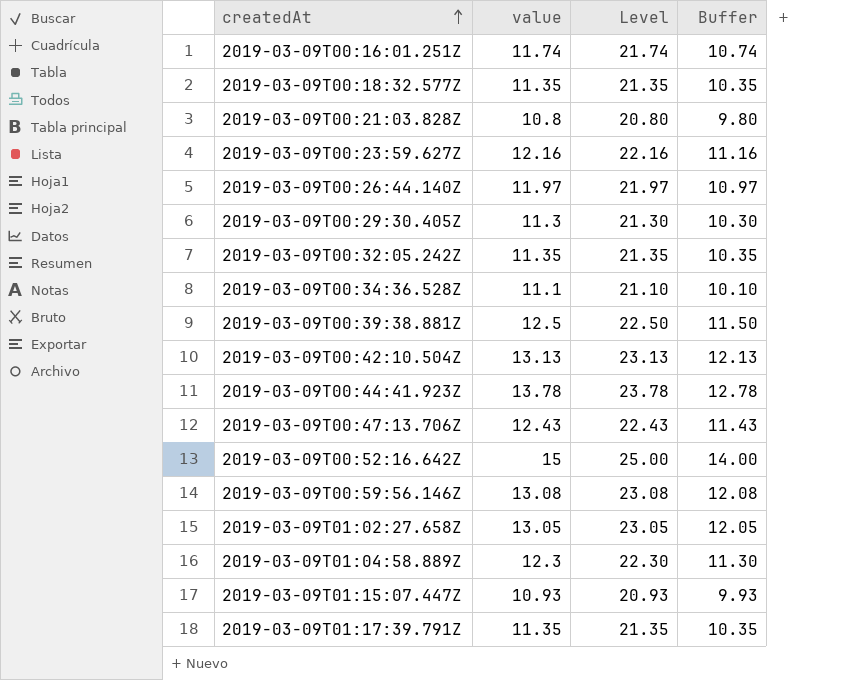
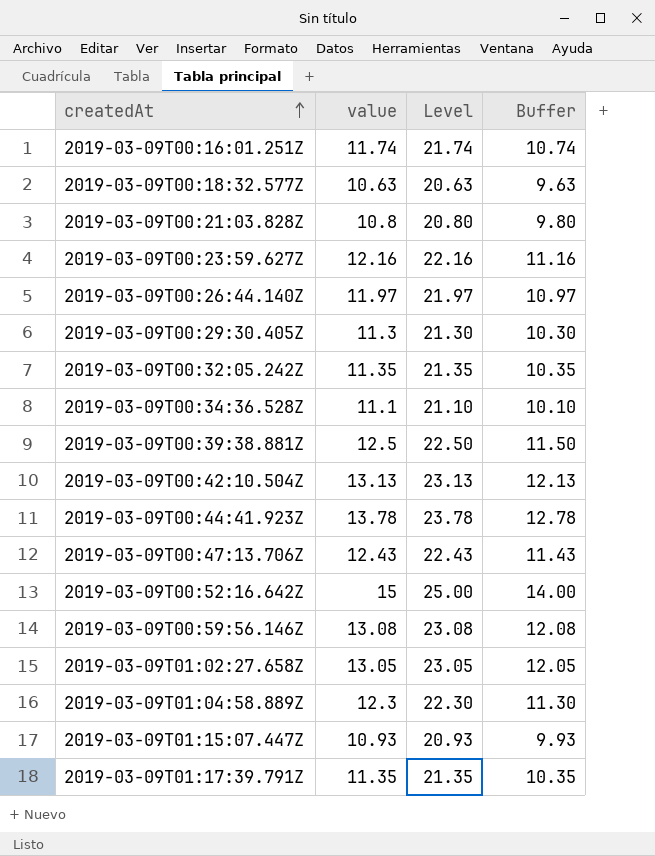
2019-03-09T00:18:32.577Z | value: 11.35 -> 10.63
2019-03-09T00:18:32.577Z | Level: 21.35 -> 20.63
2019-03-09T00:18:32.577Z | Buffer: 10.35 -> 9.63

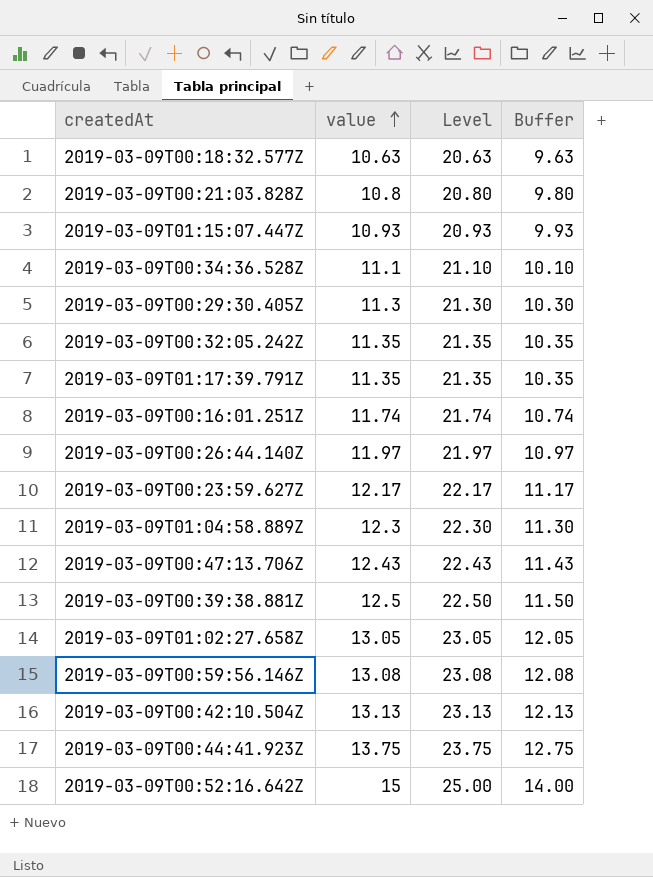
row order: createdAt ascending -> value ascending
2019-03-09T00:23:59.627Z | value: 12.16 -> 12.17
2019-03-09T00:23:59.627Z | Level: 22.16 -> 22.17
2019-03-09T00:23:59.627Z | Buffer: 11.16 -> 11.17
2019-03-09T00:44:41.923Z | value: 13.78 -> 13.75
2019-03-09T00:44:41.923Z | Level: 23.78 -> 23.75
2019-03-09T00:44:41.923Z | Buffer: 12.78 -> 12.75

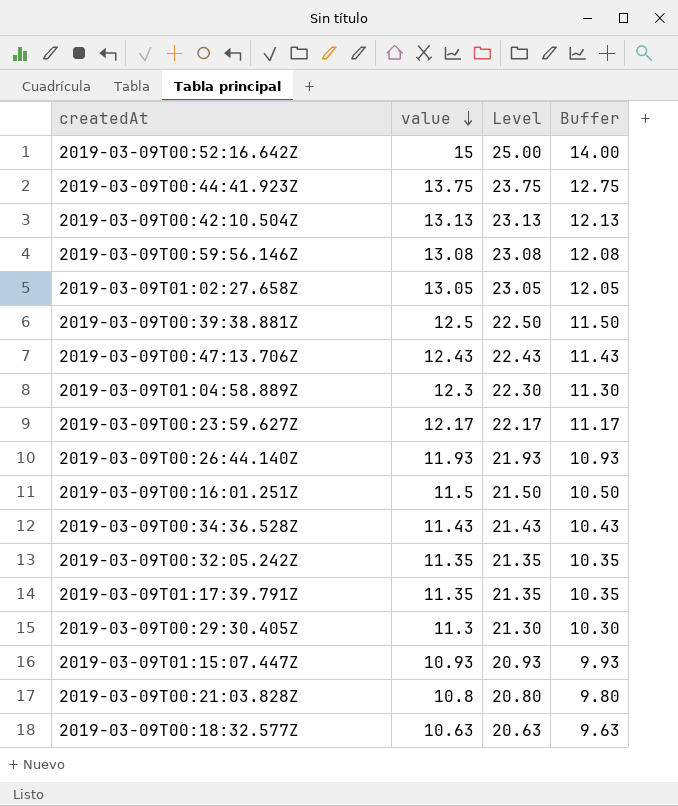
row order: value ascending -> value descending
2019-03-09T00:26:44.140Z | value: 11.97 -> 11.93
2019-03-09T00:26:44.140Z | Level: 21.97 -> 21.93
2019-03-09T00:26:44.140Z | Buffer: 10.97 -> 10.93
2019-03-09T00:16:01.251Z | value: 11.74 -> 11.5
2019-03-09T00:16:01.251Z | Level: 21.74 -> 21.50
2019-03-09T00:16:01.251Z | Buffer: 10.74 -> 10.50
2019-03-09T00:34:36.528Z | value: 11.1 -> 11.43
2019-03-09T00:34:36.528Z | Level: 21.10 -> 21.43
2019-03-09T00:34:36.528Z | Buffer: 10.10 -> 10.43

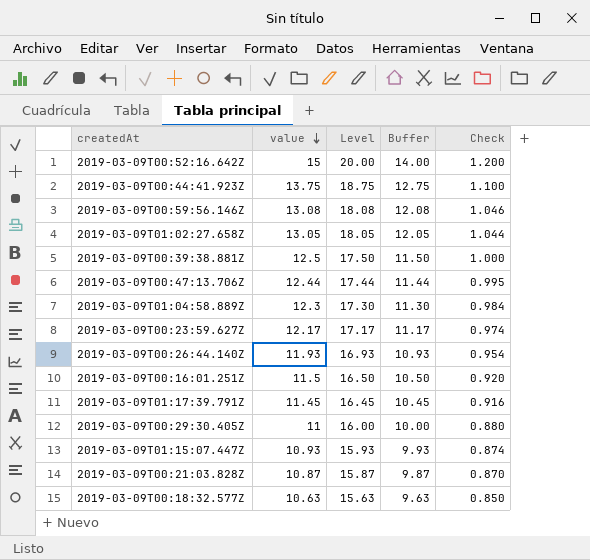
column Level | formula: [value] + 10 -> [value] + 5
column Check | formula: none -> [value] * 0.08
row 2019-03-09T00:42:10.504Z: 13.13 | 23.13 | 12.13 -> none
row 2019-03-09T00:34:36.528Z: 11.43 | 21.43 | 10.43 -> none
row 2019-03-09T00:32:05.242Z: 11.35 | 21.35 | 10.35 -> none
2019-03-09T00:47:13.706Z | value: 12.43 -> 12.44
2019-03-09T00:47:13.706Z | Buffer: 11.43 -> 11.44
2019-03-09T01:17:39.791Z | value: 11.35 -> 11.45
2019-03-09T01:17:39.791Z | Buffer: 10.35 -> 10.45
2019-03-09T00:29:30.405Z | value: 11.3 -> 11
2019-03-09T00:29:30.405Z | Buffer: 10.30 -> 10.00
2019-03-09T00:21:03.828Z | value: 10.8 -> 10.87
2019-03-09T00:21:03.828Z | Buffer: 9.80 -> 9.87

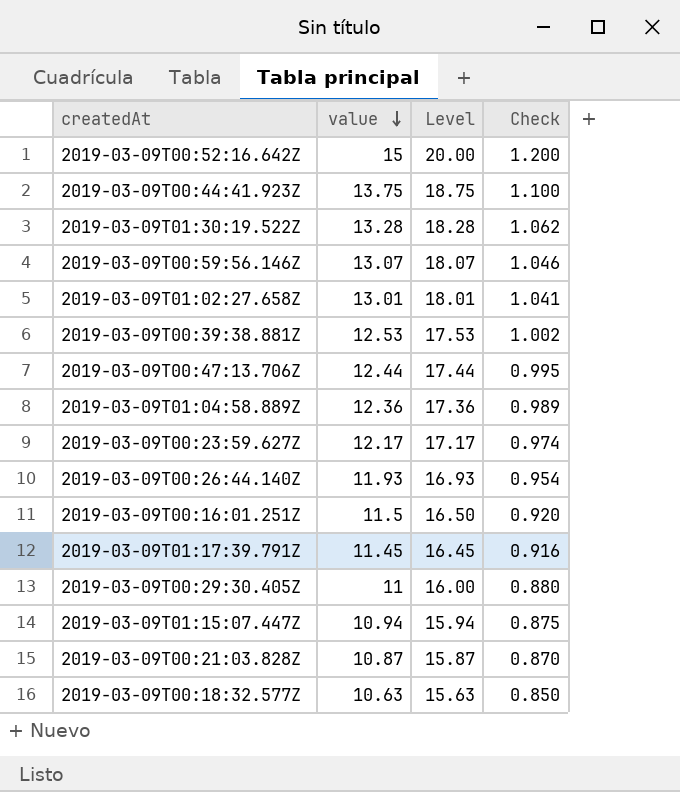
column Buffer | formula: [value] - 1 -> none
row 2019-03-09T01:30:19.522Z: none -> 13.28 | 18.28 | 1.062
2019-03-09T00:59:56.146Z | value: 13.08 -> 13.07
2019-03-09T00:59:56.146Z | Level: 18.08 -> 18.07
2019-03-09T01:02:27.658Z | value: 13.05 -> 13.01
2019-03-09T01:02:27.658Z | Level: 18.05 -> 18.01
2019-03-09T01:02:27.658Z | Check: 1.044 -> 1.041
2019-03-09T00:39:38.881Z | value: 12.5 -> 12.53
2019-03-09T00:39:38.881Z | Level: 17.50 -> 17.53
2019-03-09T00:39:38.881Z | Check: 1.000 -> 1.002
2019-03-09T01:04:58.889Z | value: 12.3 -> 12.36
2019-03-09T01:04:58.889Z | Level: 17.30 -> 17.36
2019-03-09T01:04:58.889Z | Check: 0.984 -> 0.989
2019-03-09T01:15:07.447Z | value: 10.93 -> 10.94
2019-03-09T01:15:07.447Z | Level: 15.93 -> 15.94
2019-03-09T01:15:07.447Z | Check: 0.874 -> 0.875

